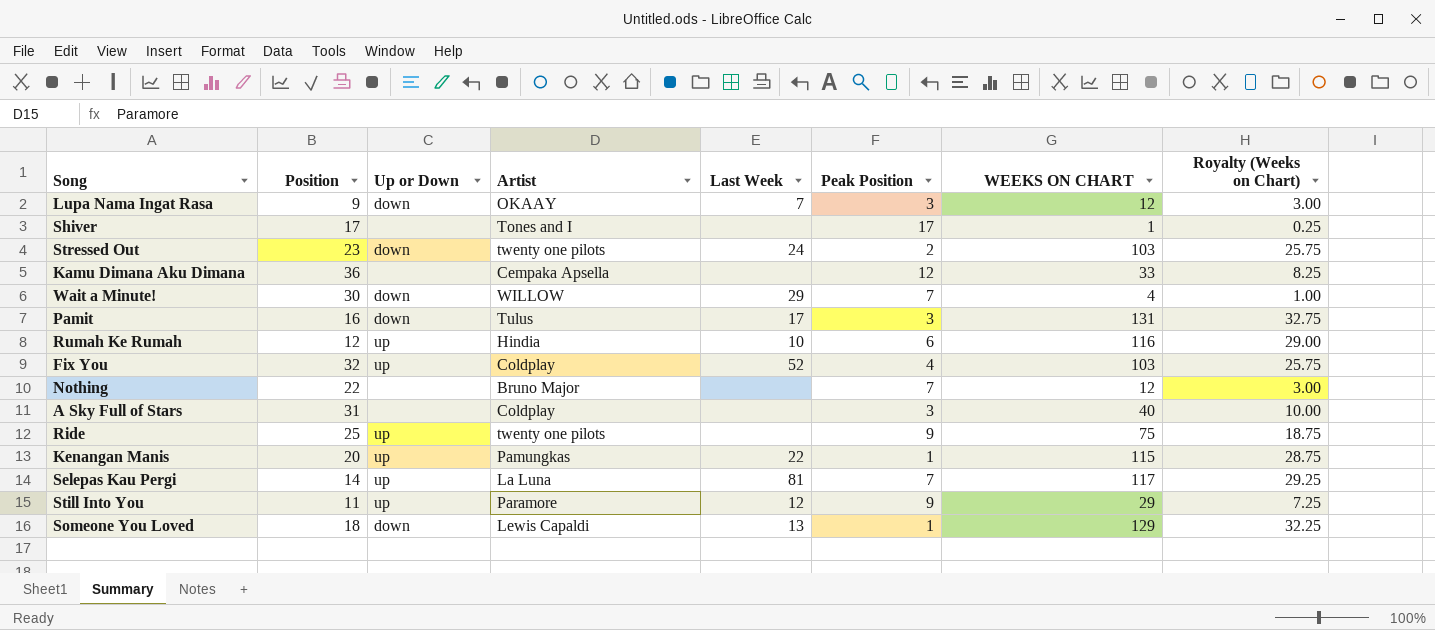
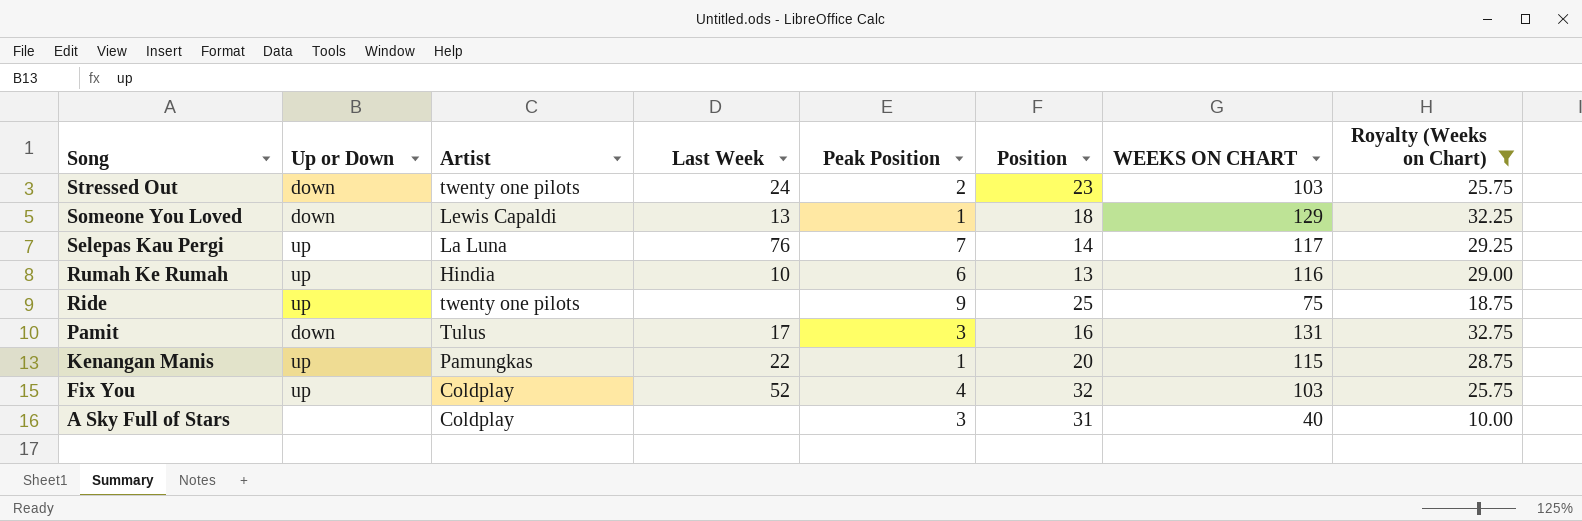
filter: none -> Royalty (Weeks on Chart) >= 10.00
row order: none -> Song descending
column Position | position: 2 -> 6
Selepas Kau Pergi | Last Week: 81 -> 76
Rumah Ke Rumah | Position: 12 -> 13

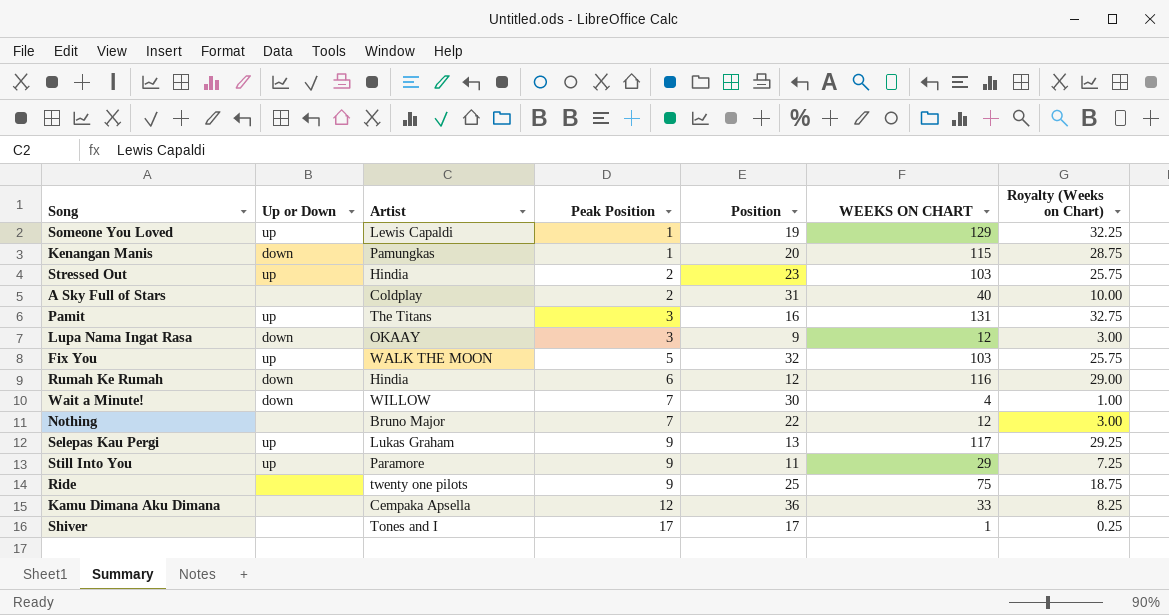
filter: Royalty (Weeks on Chart) >= 10.00 -> none
row order: Song descending -> Peak Position ascending
column Last Week | position: 4 -> none
Someone You Loved | Up or Down: down -> up
Someone You Loved | Position: 18 -> 19
Kenangan Manis | Up or Down: up -> down
Stressed Out | Up or Down: down -> up
Stressed Out | Artist: twenty one pilots -> Hindia
A Sky Full of Stars | Peak Position: 3 -> 2
Pamit | Up or Down: down -> up
Pamit | Artist: Tulus -> The Titans
Fix You | Artist: Coldplay -> WALK THE MOON
Fix You | Peak Position: 4 -> 5
Rumah Ke Rumah | Up or Down: up -> down
Rumah Ke Rumah | Position: 13 -> 12
Selepas Kau Pergi | Artist: La Luna -> Lukas Graham
Selepas Kau Pergi | Peak Position: 7 -> 9
Selepas Kau Pergi | Position: 14 -> 13
Ride | Up or Down: up -> none

